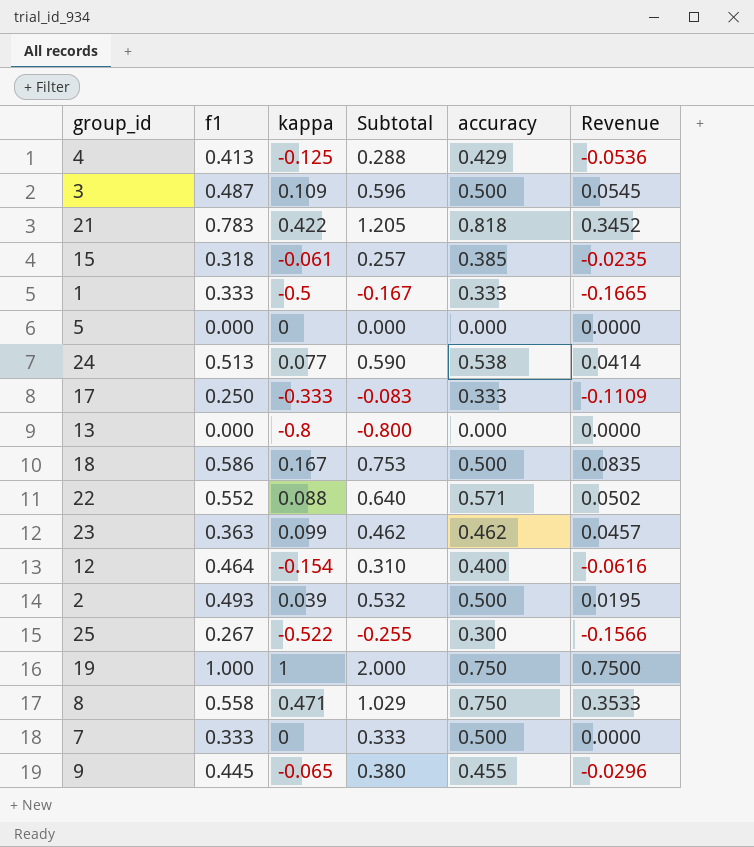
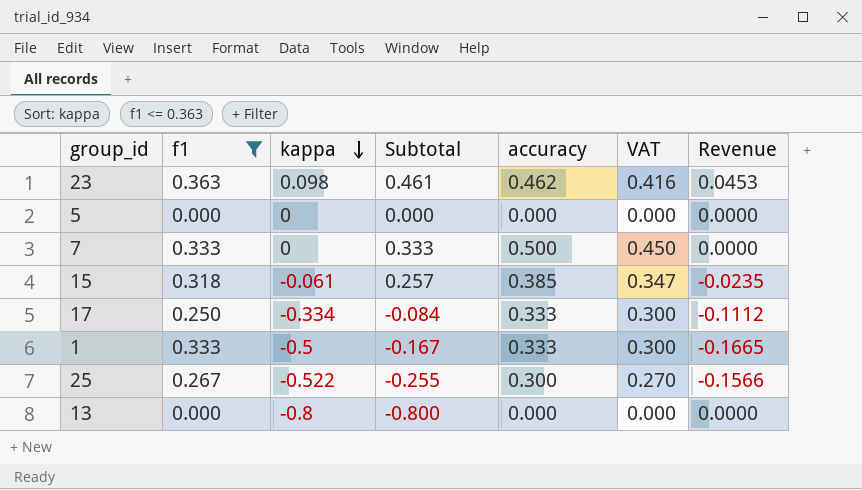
filter: none -> f1 <= 0.363
row order: none -> kappa descending
column VAT | formula: none -> [accuracy] * 0.9
23 | kappa: 0.099 -> 0.098
23 | Subtotal: 0.462 -> 0.461
23 | Revenue: 0.0457 -> 0.0453
17 | kappa: -0.333 -> -0.334
17 | Subtotal: -0.083 -> -0.084
17 | Revenue: -0.1109 -> -0.1112

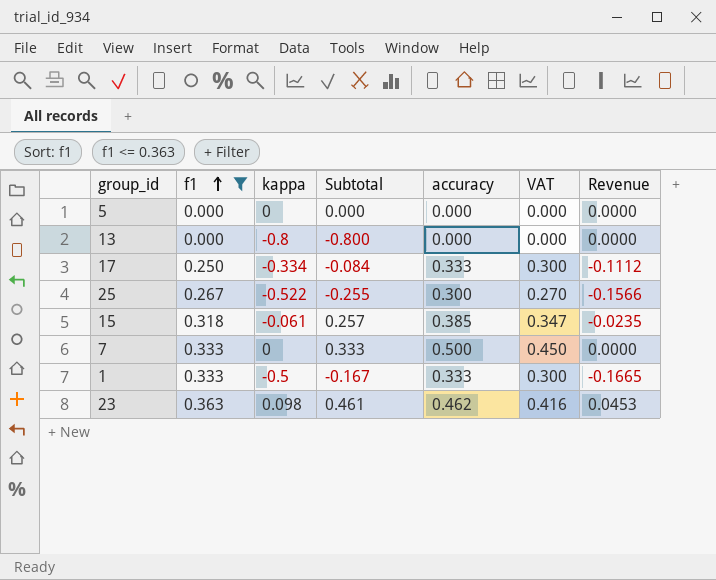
row order: kappa descending -> f1 ascending

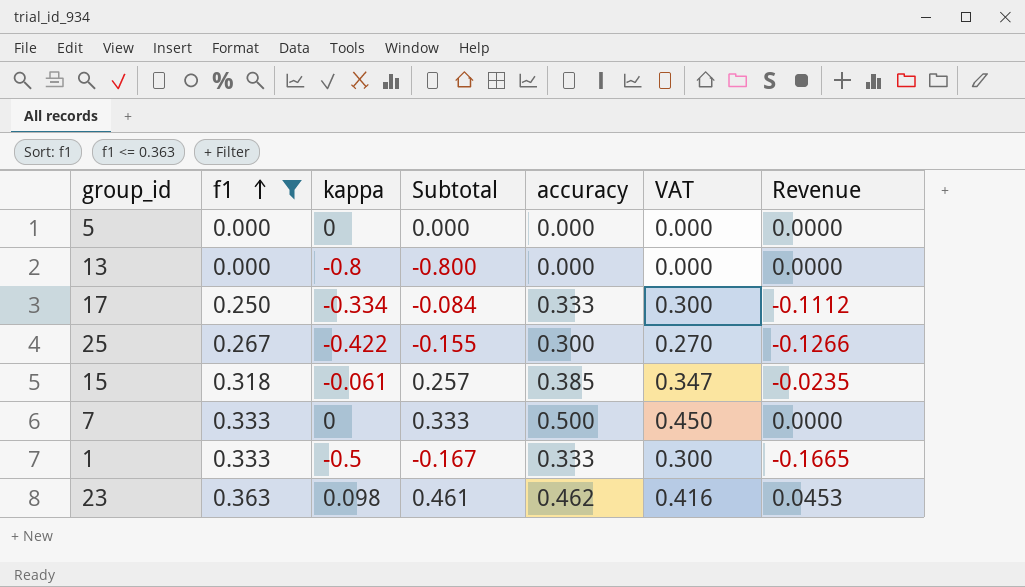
25 | kappa: -0.522 -> -0.422
25 | Subtotal: -0.255 -> -0.155
25 | Revenue: -0.1566 -> -0.1266

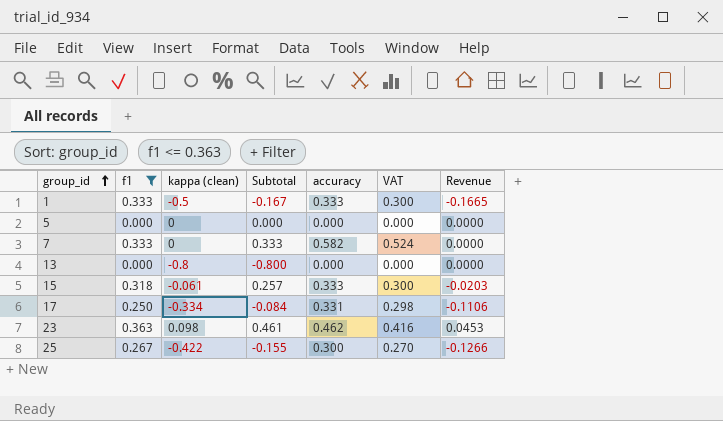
row order: f1 ascending -> group_id ascending
column name: kappa -> kappa (clean)
7 | accuracy: 0.500 -> 0.582
7 | VAT: 0.450 -> 0.524
15 | accuracy: 0.385 -> 0.333
15 | VAT: 0.347 -> 0.300
15 | Revenue: -0.0235 -> -0.0203
17 | accuracy: 0.333 -> 0.331
17 | VAT: 0.300 -> 0.298
17 | Revenue: -0.1112 -> -0.1106

